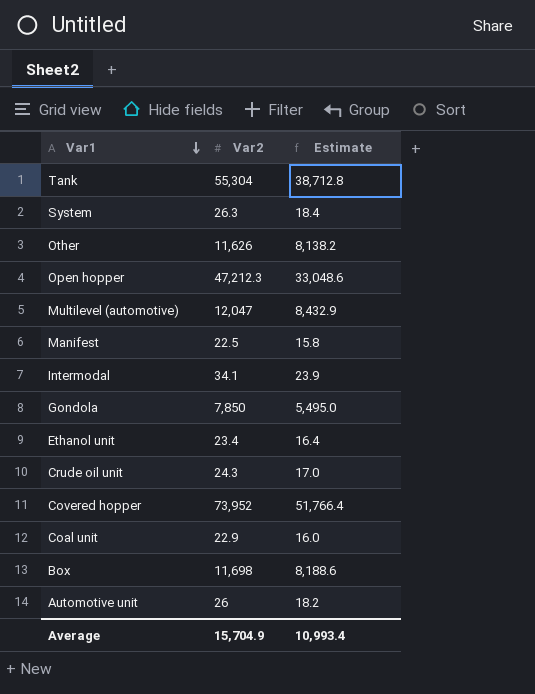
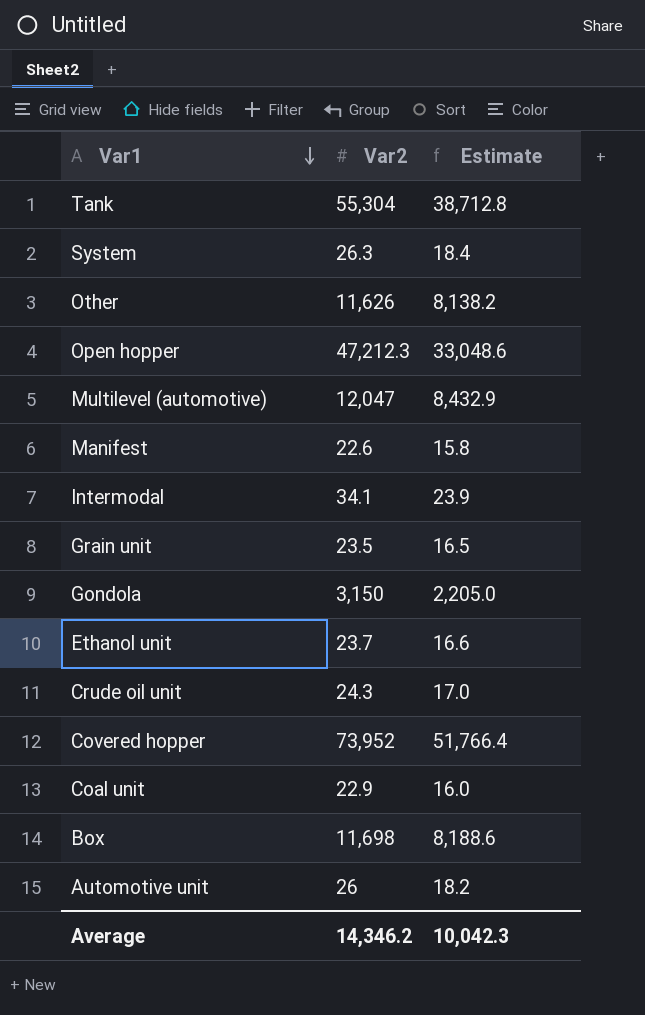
Manifest | Var2: 22.5 -> 22.6
row Grain unit: none -> 23.5 | 16.5
Gondola | Var2: 7,850 -> 3,150
Gondola | Estimate: 5,495.0 -> 2,205.0
Ethanol unit | Var2: 23.4 -> 23.7
Ethanol unit | Estimate: 16.4 -> 16.6
Average | Var2: 15,704.9 -> 14,346.2
Average | Estimate: 10,993.4 -> 10,042.3

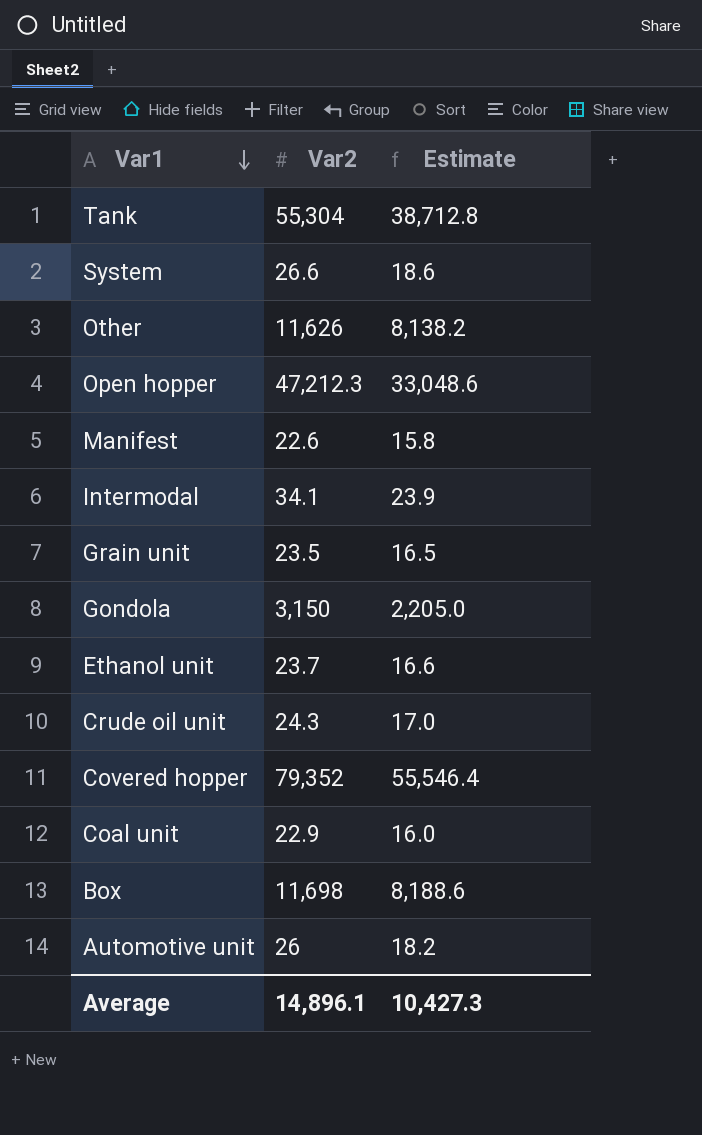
row Multilevel (automotive): 12,047 | 8,432.9 -> none
System | Var2: 26.3 -> 26.6
System | Estimate: 18.4 -> 18.6
Covered hopper | Var2: 73,952 -> 79,352
Covered hopper | Estimate: 51,766.4 -> 55,546.4
Average | Var2: 14,346.2 -> 14,896.1
Average | Estimate: 10,042.3 -> 10,427.3

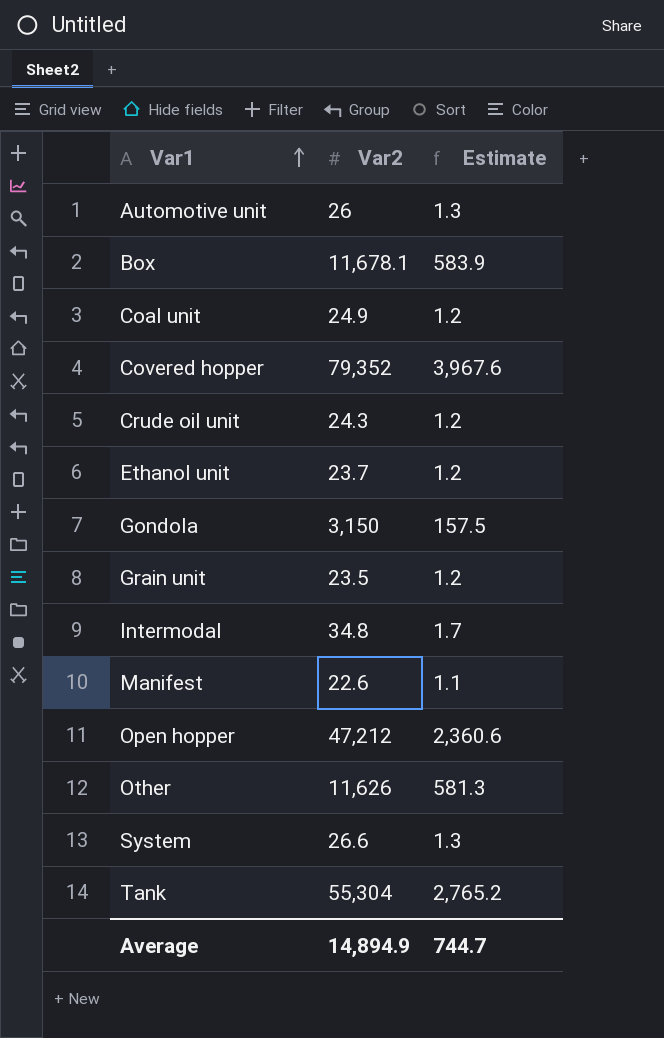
row order: Var1 descending -> Var1 ascending
column Estimate | formula: [Var2] * 0.7 -> [Var2] * 0.05
Box | Var2: 11,698 -> 11,678.1
Coal unit | Var2: 22.9 -> 24.9
Intermodal | Var2: 34.1 -> 34.8
Open hopper | Var2: 47,212.3 -> 47,212
Average | Var2: 14,896.1 -> 14,894.9
Average | Estimate: 10,427.3 -> 744.7

